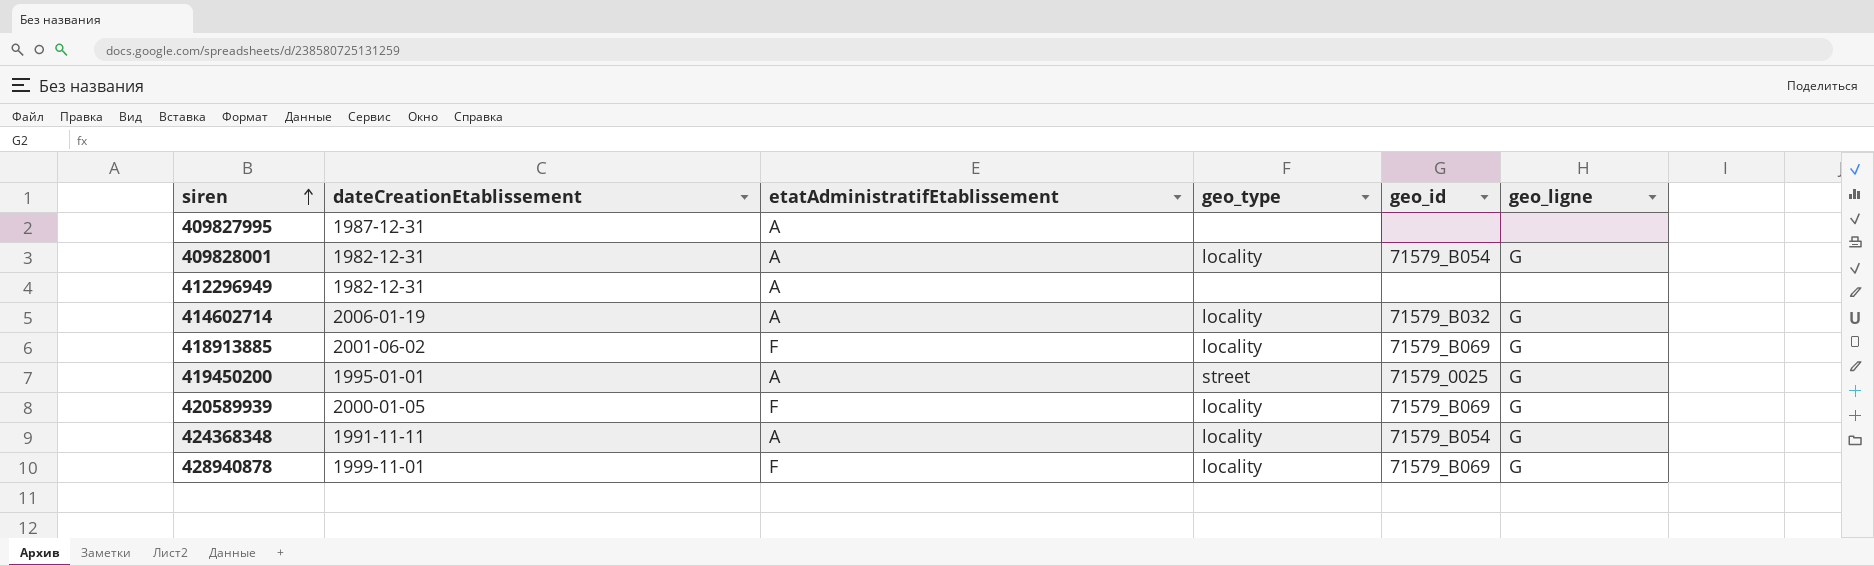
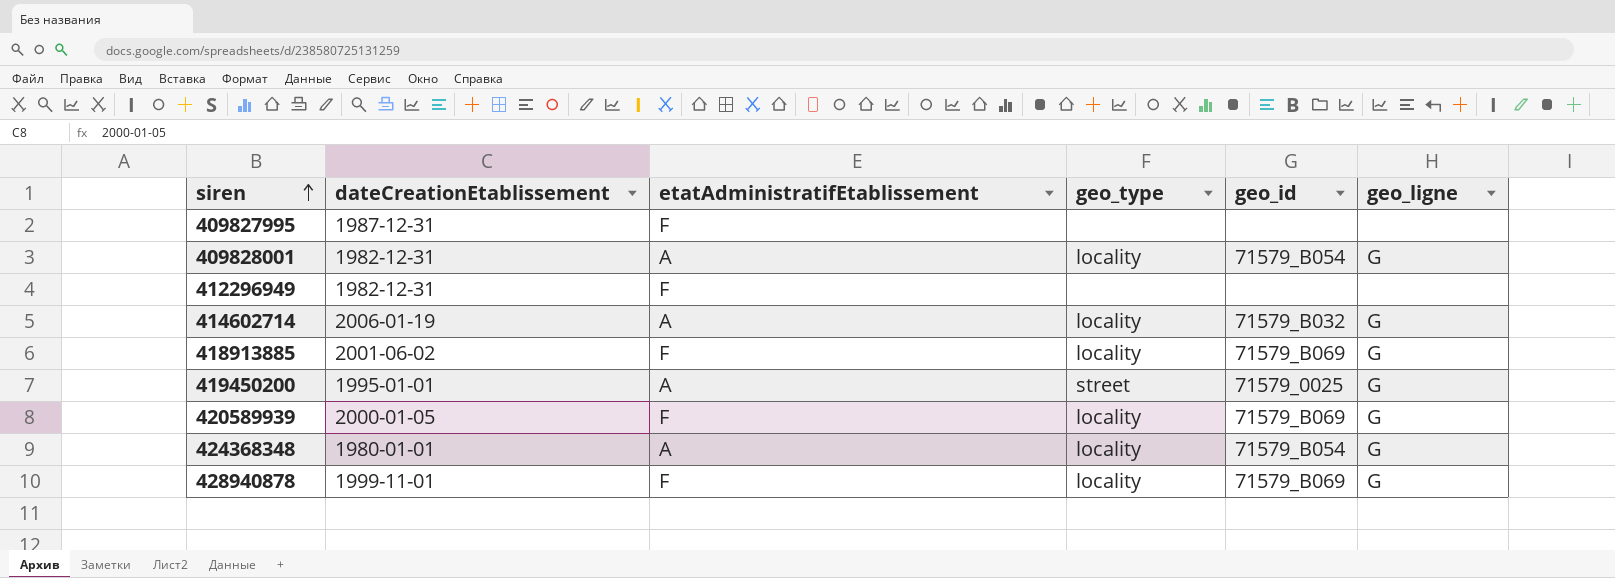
409827995 | etatAdministratifEtablissement: A -> F
412296949 | etatAdministratifEtablissement: A -> F
424368348 | dateCreationEtablissement: 1991-11-11 -> 1980-01-01

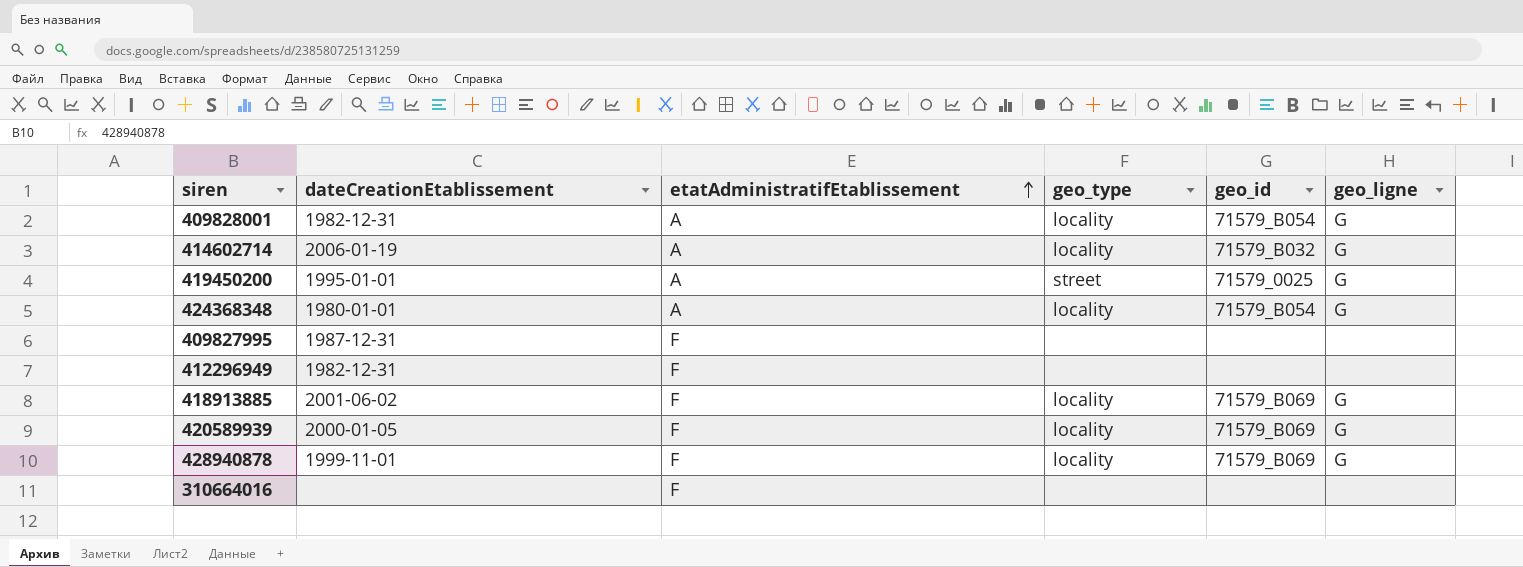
row order: siren ascending -> etatAdministratifEtablissement ascending
row 310664016: none -> none | F | none | none | none

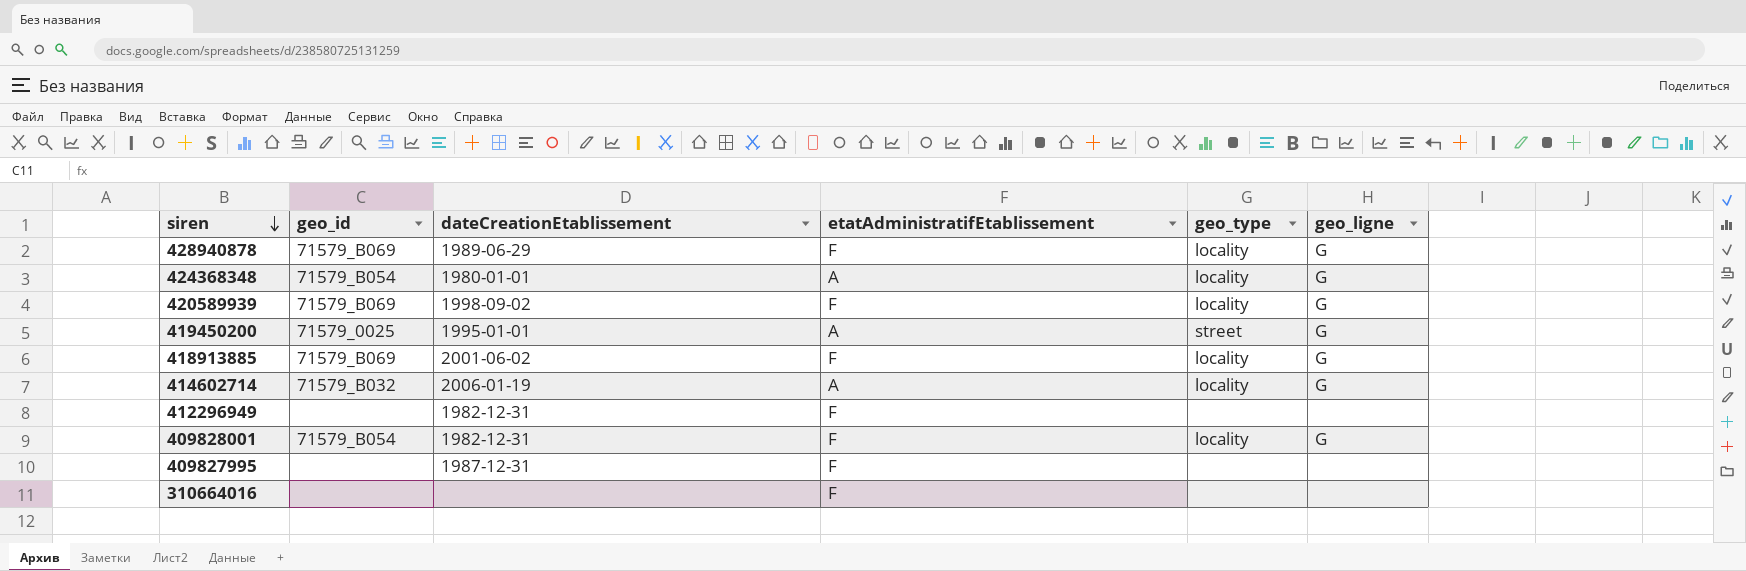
row order: etatAdministratifEtablissement ascending -> siren descending
column geo_id | position: 5 -> 2
428940878 | dateCreationEtablissement: 1999-11-01 -> 1989-06-29
420589939 | dateCreationEtablissement: 2000-01-05 -> 1998-09-02
409828001 | etatAdministratifEtablissement: A -> F

